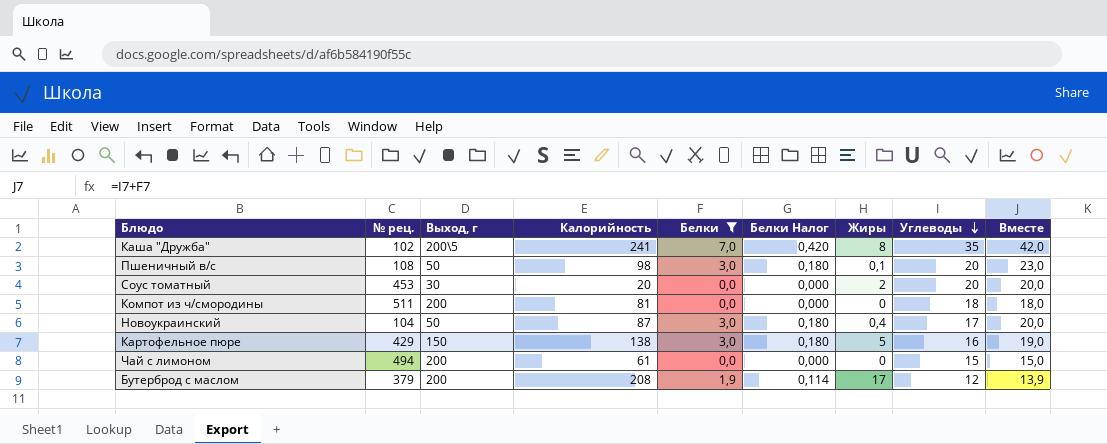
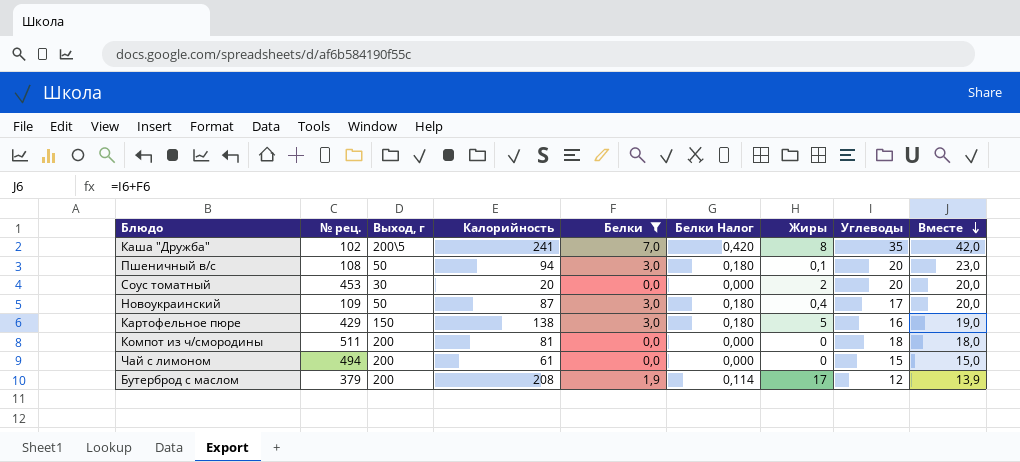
row order: Углеводы descending -> Вместе descending
Пшеничный в/с | Калорийность: 98 -> 94
Новоукраинский | № рец.: 104 -> 109

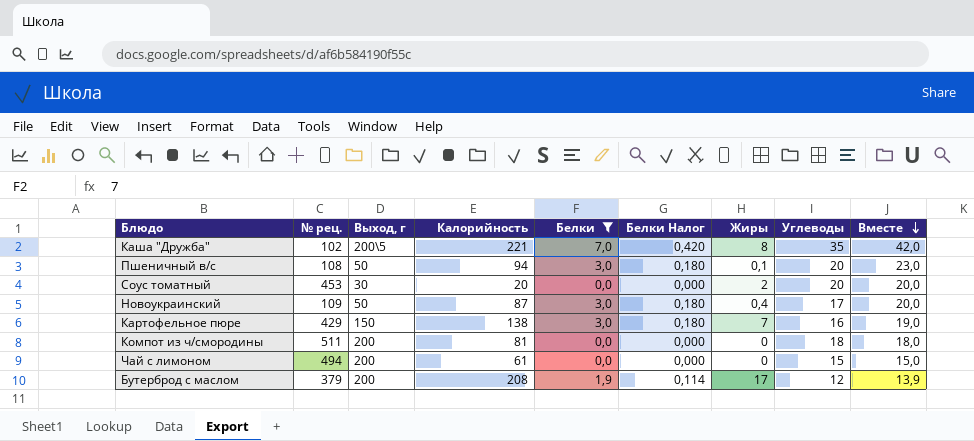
Каша "Дружба" | Калорийность: 241 -> 221
Картофельное пюре | Жиры: 5 -> 7

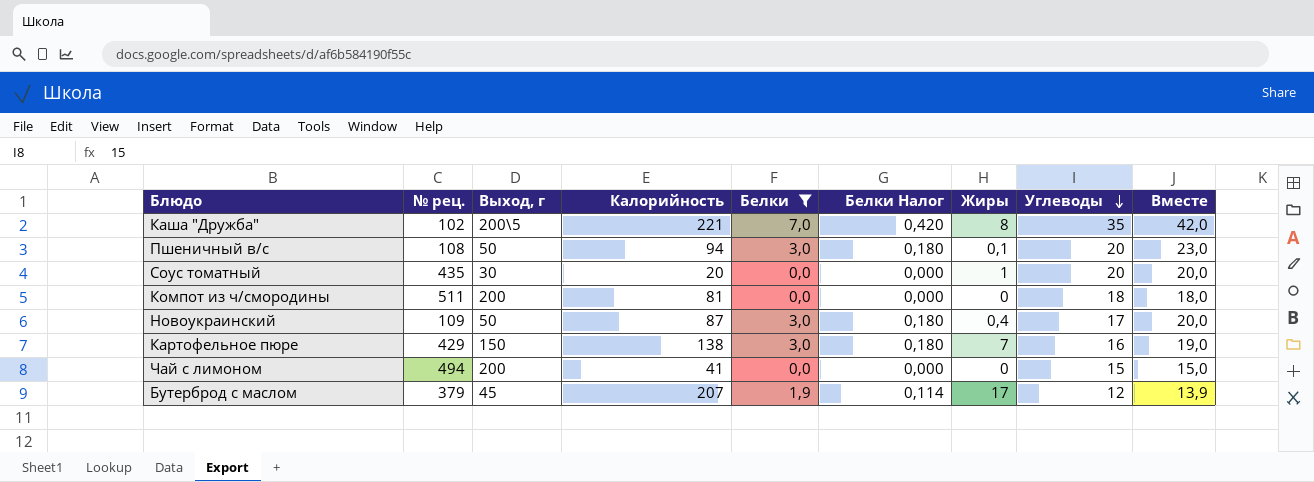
row order: Вместе descending -> Углеводы descending
Соус томатный | № рец.: 453 -> 435
Соус томатный | Жиры: 2 -> 1
Чай с лимоном | Калорийность: 61 -> 41
Бутерброд с маслом | Выход, г: 200 -> 45
Бутерброд с маслом | Калорийность: 208 -> 207

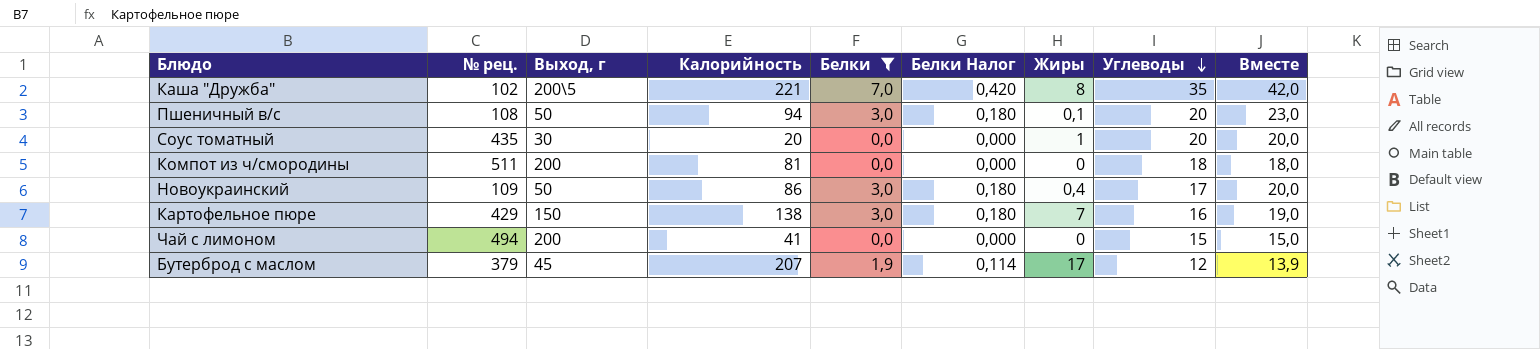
Новоукраинский | Калорийность: 87 -> 86

